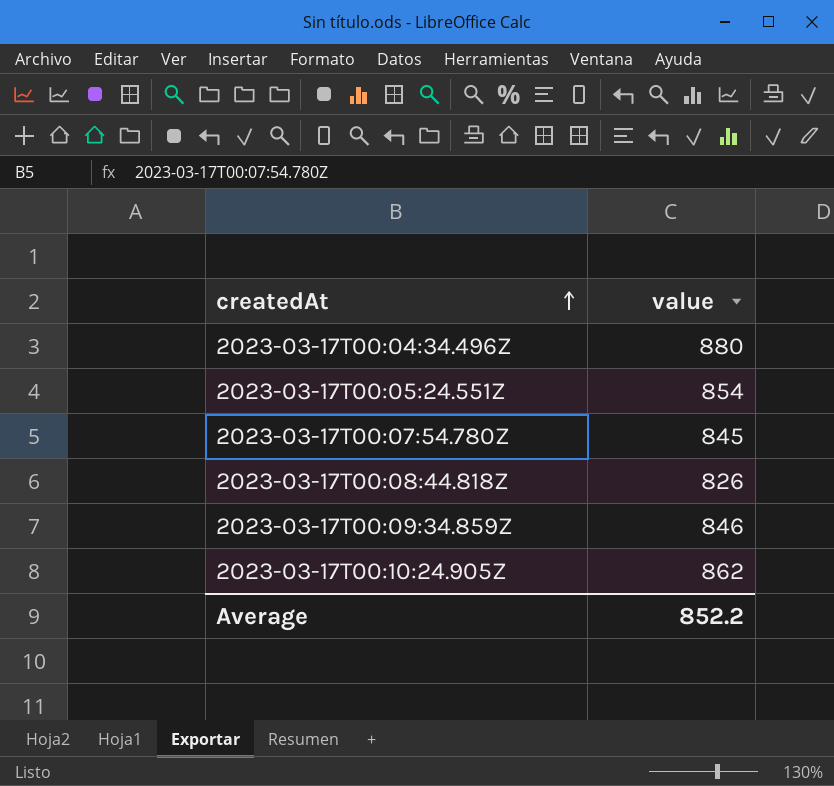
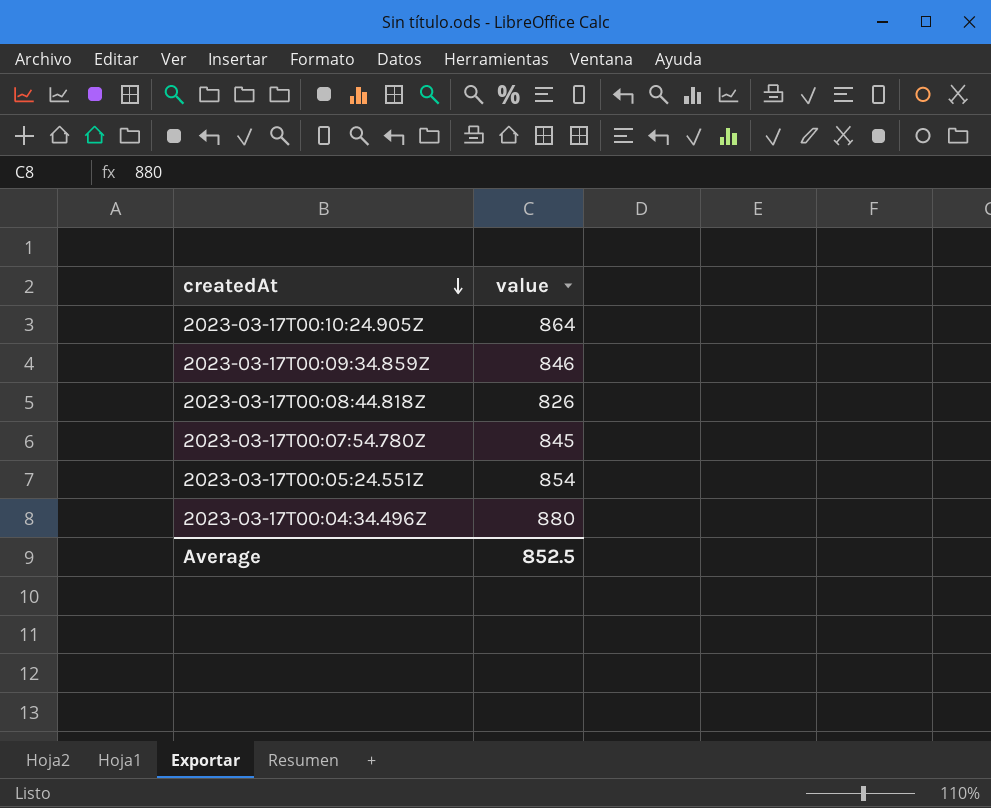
row order: createdAt ascending -> createdAt descending
2023-03-17T00:10:24.905Z | value: 862 -> 864
Average | value: 852.2 -> 852.5

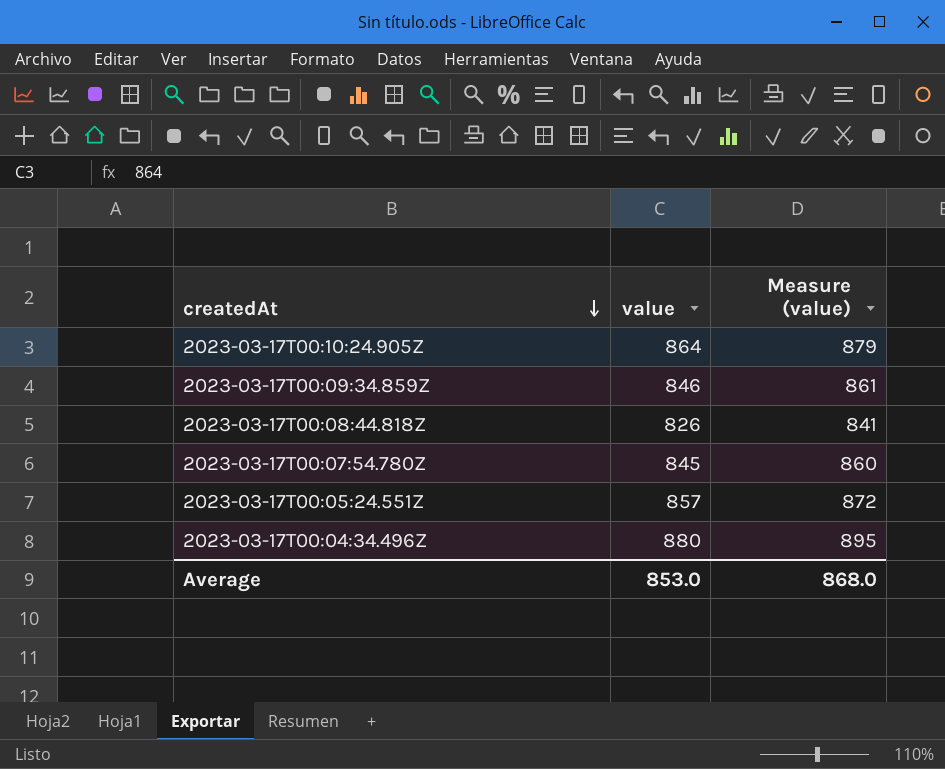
column Measure (value) | formula: none -> [value] + 15
2023-03-17T00:05:24.551Z | value: 854 -> 857
Average | value: 852.5 -> 853.0

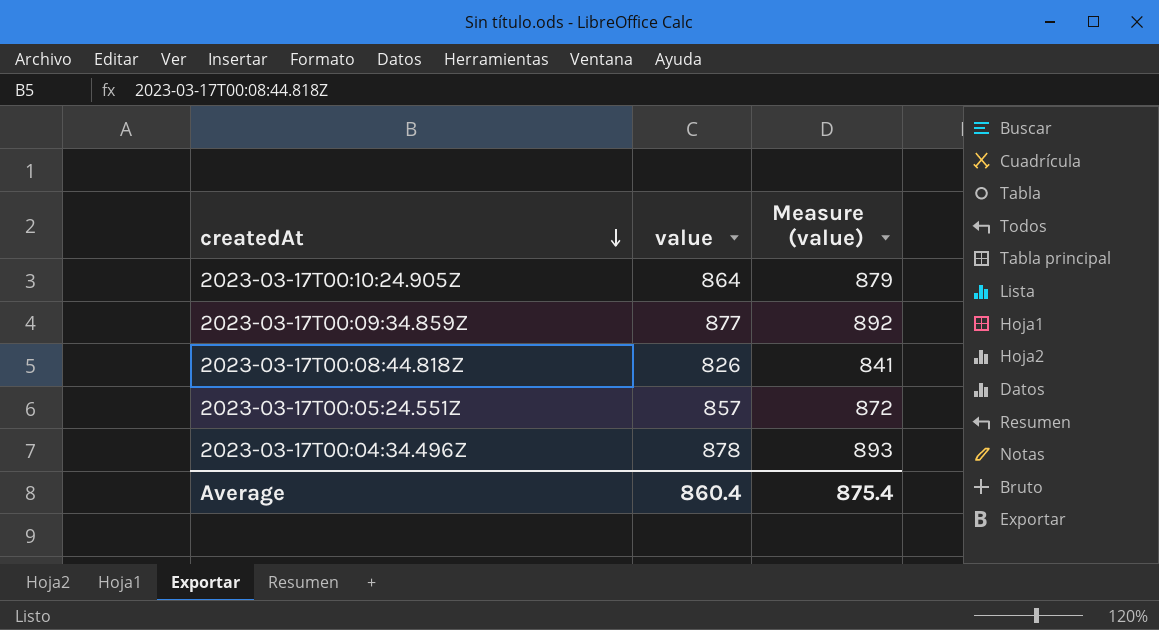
row 2023-03-17T00:07:54.780Z: 845 | 860 -> none
2023-03-17T00:09:34.859Z | value: 846 -> 877
2023-03-17T00:09:34.859Z | Measure (value): 861 -> 892
2023-03-17T00:04:34.496Z | value: 880 -> 878
2023-03-17T00:04:34.496Z | Measure (value): 895 -> 893
Average | value: 853.0 -> 860.4
Average | Measure (value): 868.0 -> 875.4

